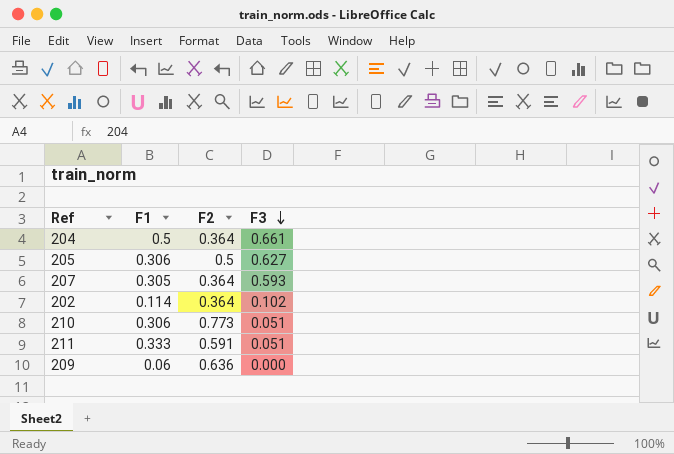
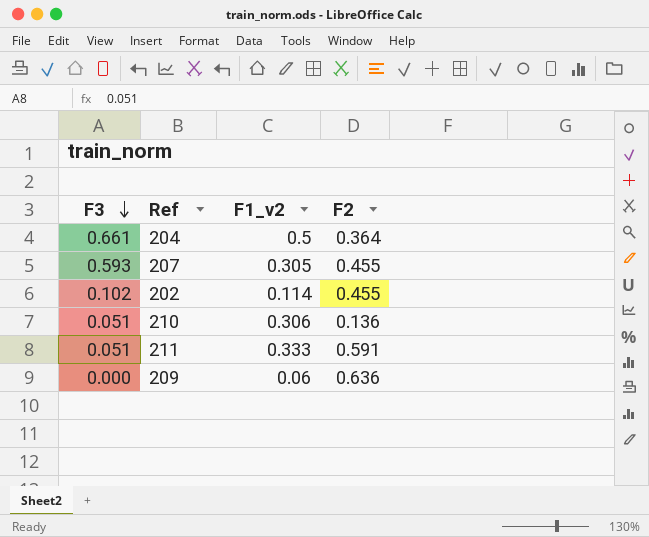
column F3 | position: 4 -> 1
column name: F1 -> F1_v2
row 205: 0.306 | 0.5 | 0.627 -> none
207 | F2: 0.364 -> 0.455
202 | F2: 0.364 -> 0.455
210 | F2: 0.773 -> 0.136

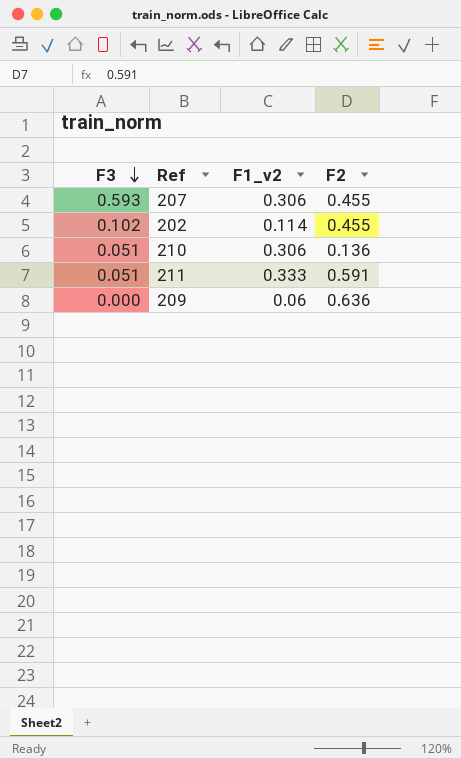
row 204: 0.661 | 0.5 | 0.364 -> none
207 | F1_v2: 0.305 -> 0.306

